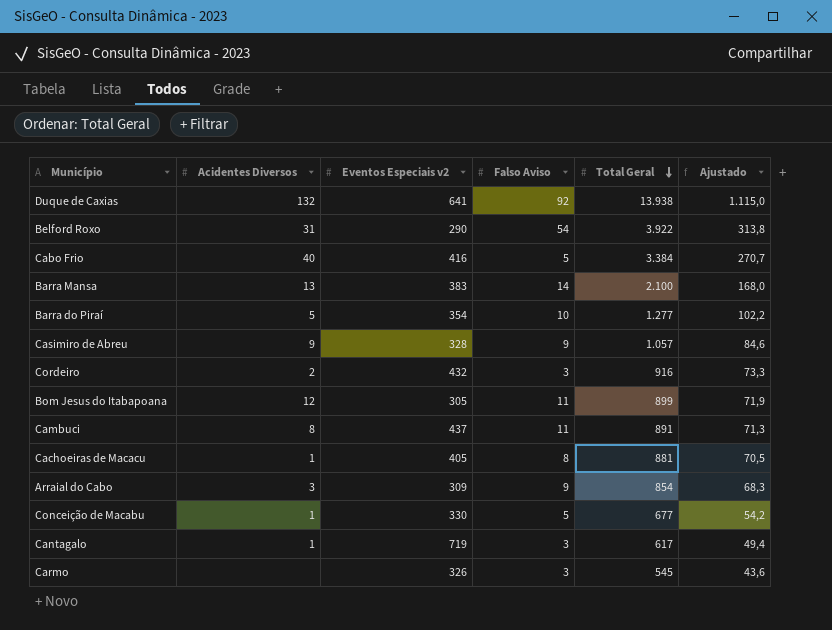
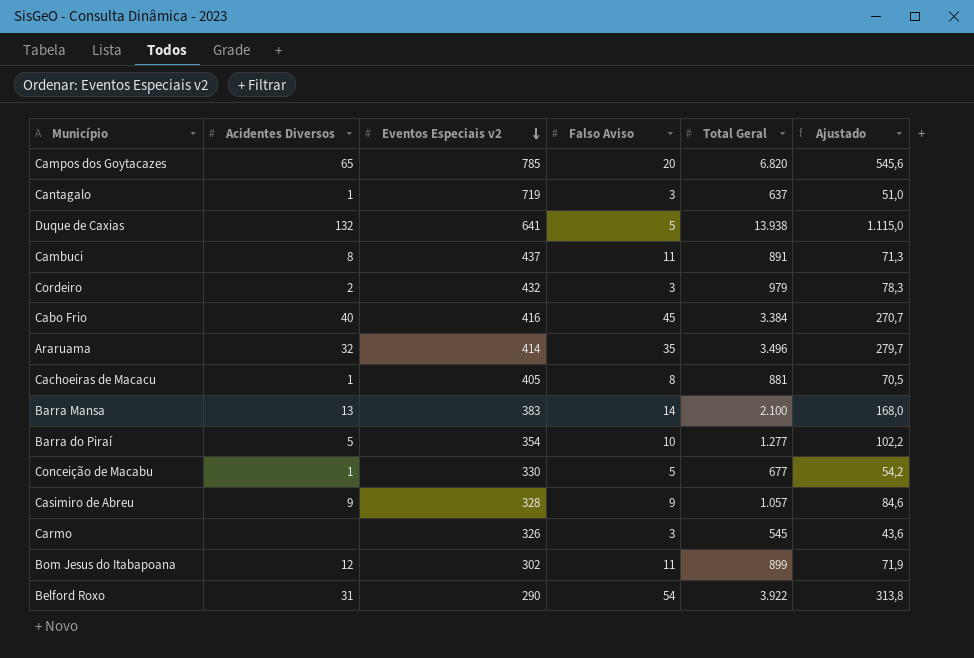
row order: Total Geral descending -> Eventos Especiais v2 descending
row Arraial do Cabo: 3 | 309 | 9 | 854 | 68,3 -> none
row Campos dos Goytacazes: none -> 65 | 785 | 20 | 6.820 | 545,6
Cantagalo | Total Geral: 617 -> 637
Cantagalo | Ajustado: 49,4 -> 51,0
Duque de Caxias | Falso Aviso: 92 -> 5
Cordeiro | Total Geral: 916 -> 979
Cordeiro | Ajustado: 73,3 -> 78,3
Cabo Frio | Falso Aviso: 5 -> 45
row Araruama: none -> 32 | 414 | 35 | 3.496 | 279,7
Bom Jesus do Itabapoana | Eventos Especiais v2: 305 -> 302

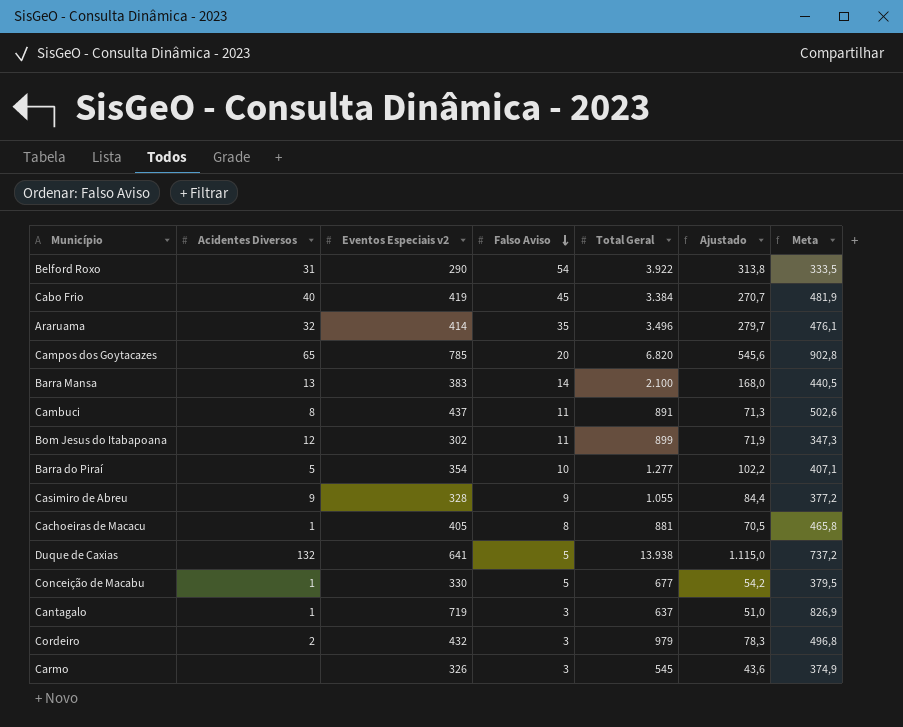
row order: Eventos Especiais v2 descending -> Falso Aviso descending
column Meta | formula: none -> [Eventos Especiais v2] * 1,15
Cabo Frio | Eventos Especiais v2: 416 -> 419
Casimiro de Abreu | Total Geral: 1.057 -> 1.055
Casimiro de Abreu | Ajustado: 84,6 -> 84,4

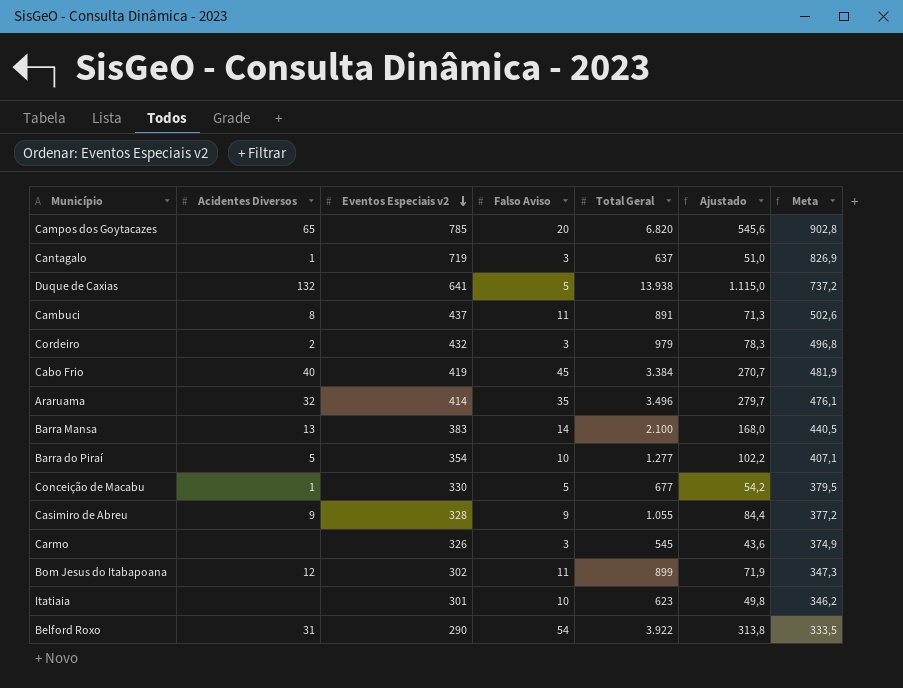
row order: Falso Aviso descending -> Eventos Especiais v2 descending
row Cachoeiras de Macacu: 1 | 405 | 8 | 881 | 70,5 | 465,8 -> none
row Itatiaia: none -> none | 301 | 10 | 623 | 49,8 | 346,2

